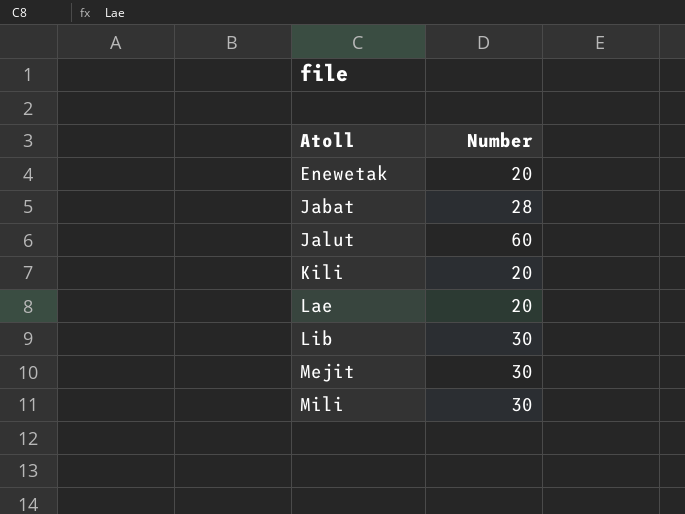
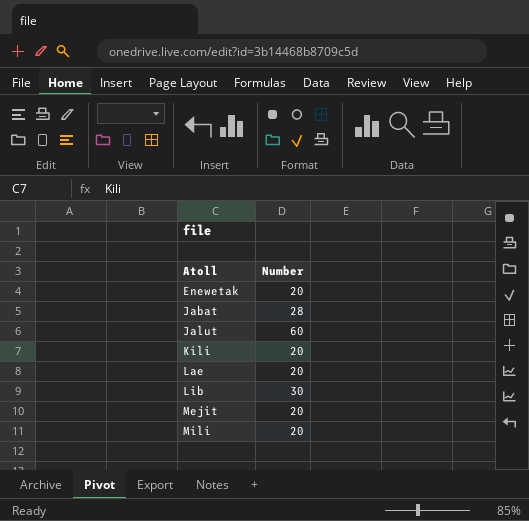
Mejit | Number: 30 -> 20
Mili | Number: 30 -> 20

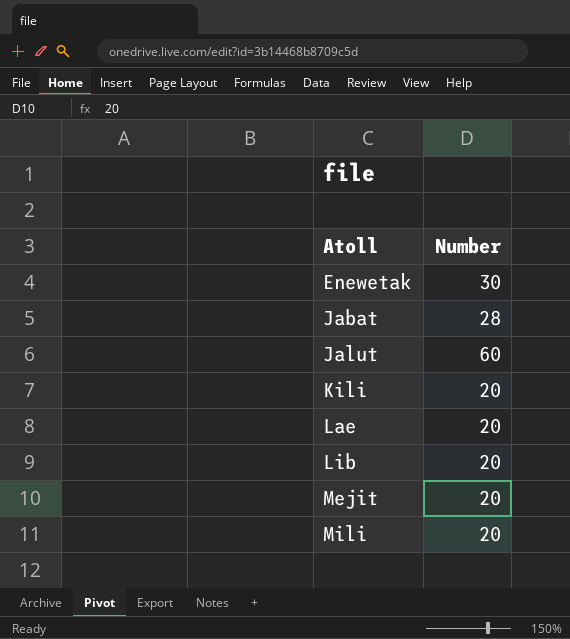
Enewetak | Number: 20 -> 30
Lib | Number: 30 -> 20

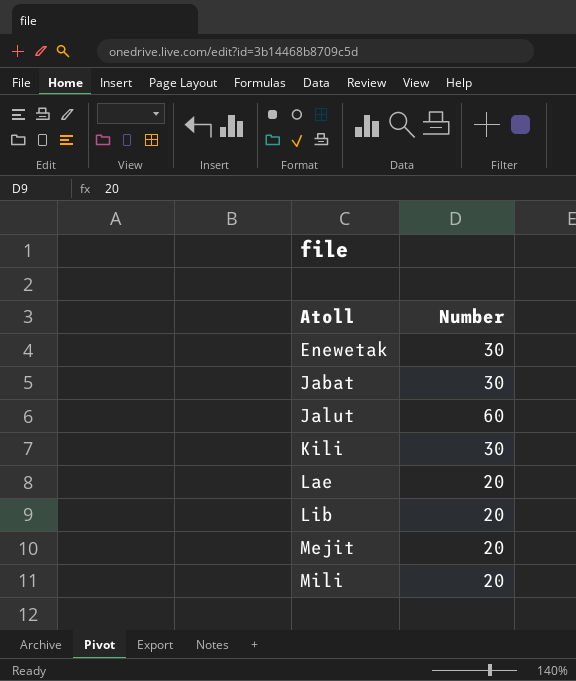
Jabat | Number: 28 -> 30
Kili | Number: 20 -> 30

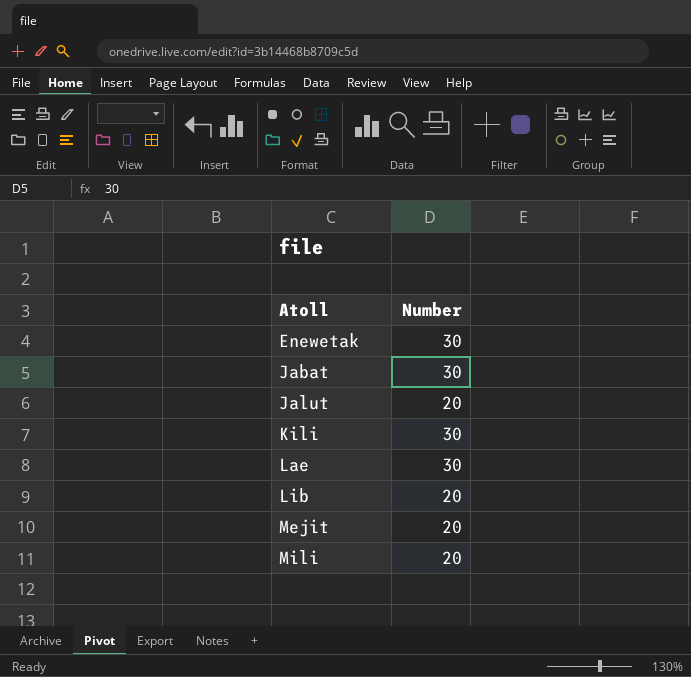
Jalut | Number: 60 -> 20
Lae | Number: 20 -> 30

